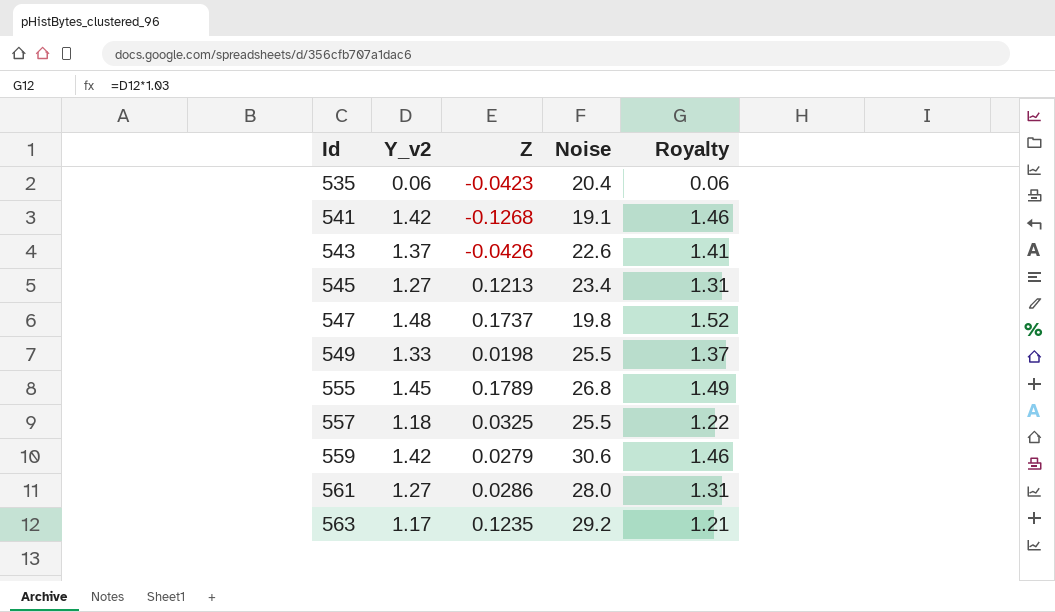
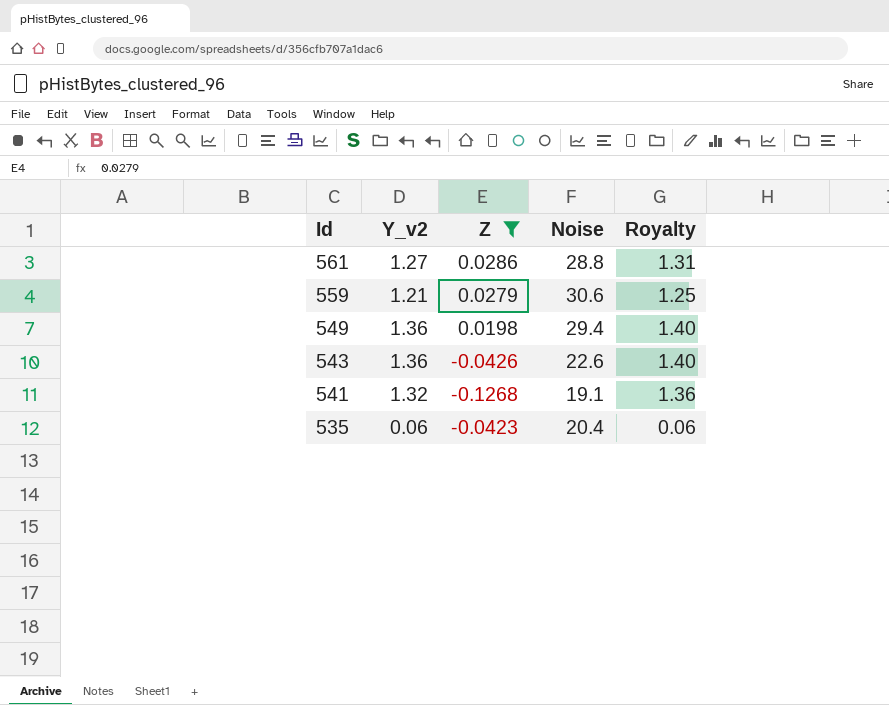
filter: none -> Z <= 0.0286
row order: Id ascending -> Id descending
561 | Noise: 28.0 -> 28.8
559 | Y_v2: 1.42 -> 1.21
559 | Royalty: 1.46 -> 1.25
549 | Y_v2: 1.33 -> 1.36
549 | Noise: 25.5 -> 29.4
549 | Royalty: 1.37 -> 1.40
543 | Y_v2: 1.37 -> 1.36
543 | Royalty: 1.41 -> 1.40
541 | Y_v2: 1.42 -> 1.32
541 | Royalty: 1.46 -> 1.36

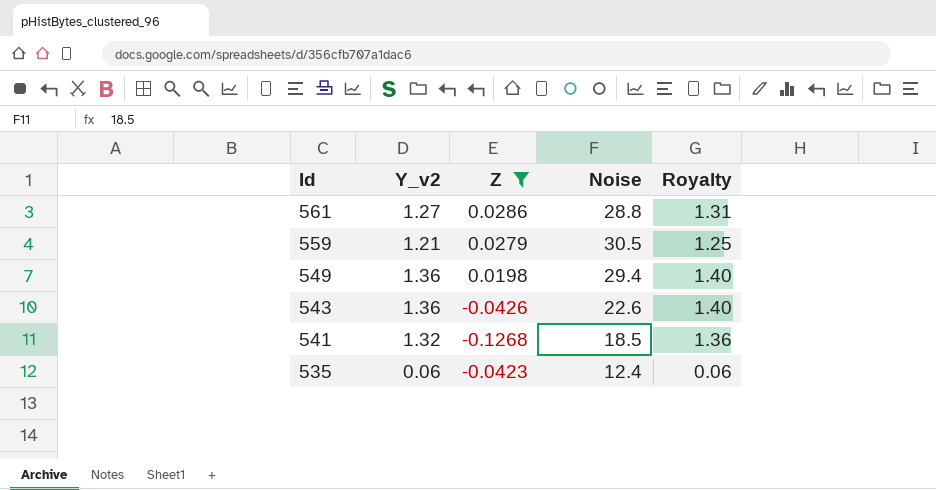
559 | Noise: 30.6 -> 30.5
541 | Noise: 19.1 -> 18.5
535 | Noise: 20.4 -> 12.4

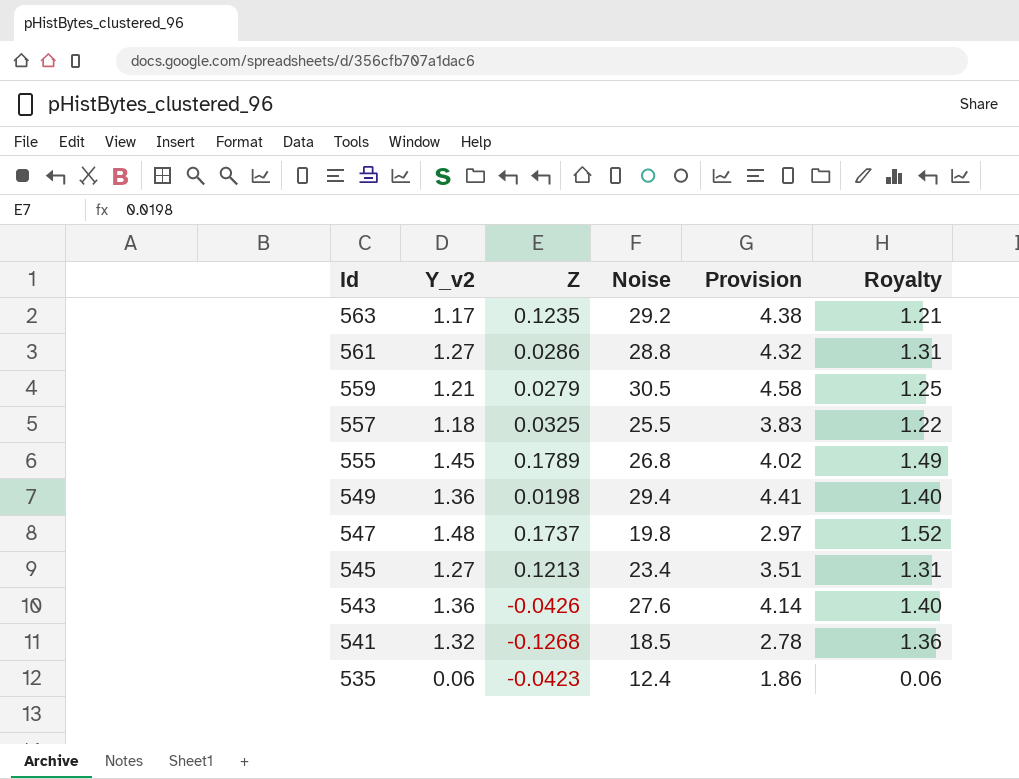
filter: Z <= 0.0286 -> none
column Provision | formula: none -> [Noise] * 0.15
543 | Noise: 22.6 -> 27.6

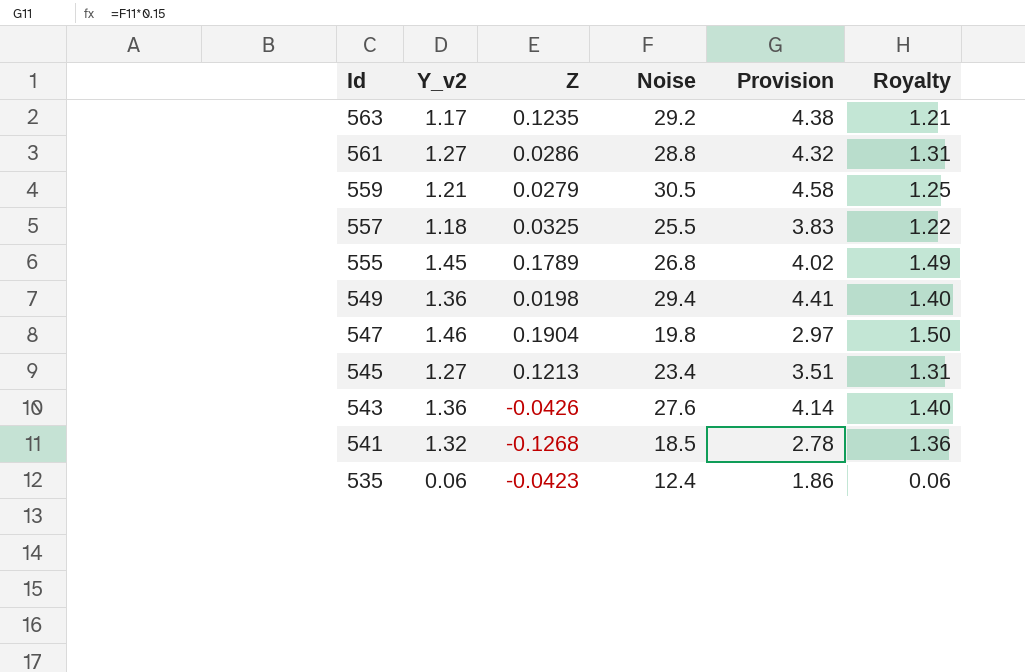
547 | Y_v2: 1.48 -> 1.46
547 | Z: 0.1737 -> 0.1904
547 | Royalty: 1.52 -> 1.50

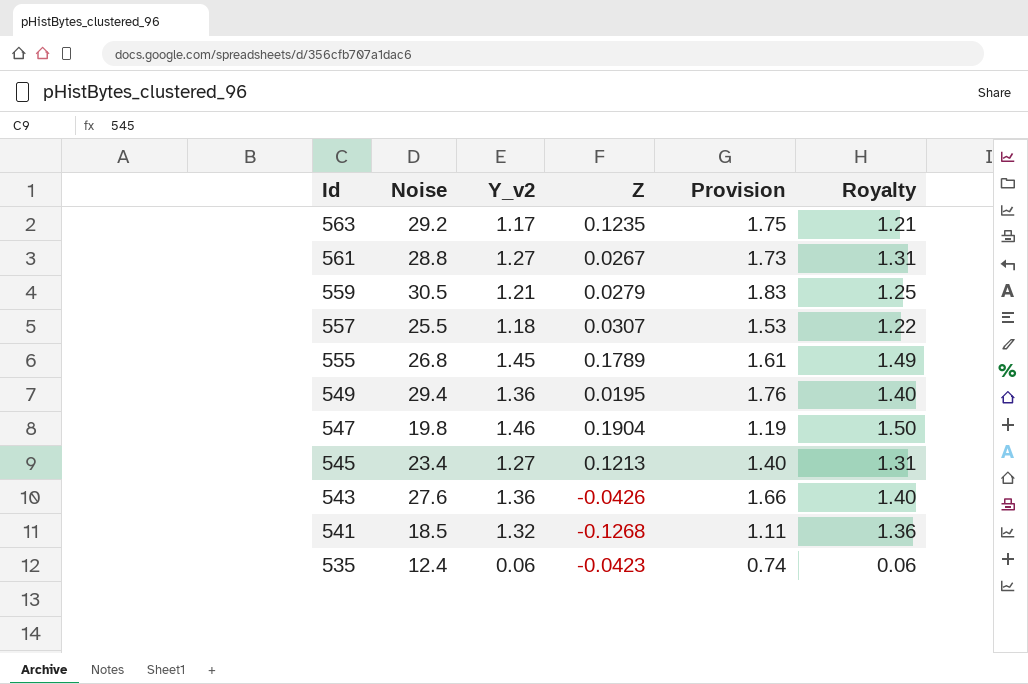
column Noise | position: 4 -> 2
column Provision | formula: [Noise] * 0.15 -> [Noise] * 0.06
561 | Z: 0.0286 -> 0.0267
557 | Z: 0.0325 -> 0.0307
549 | Z: 0.0198 -> 0.0195

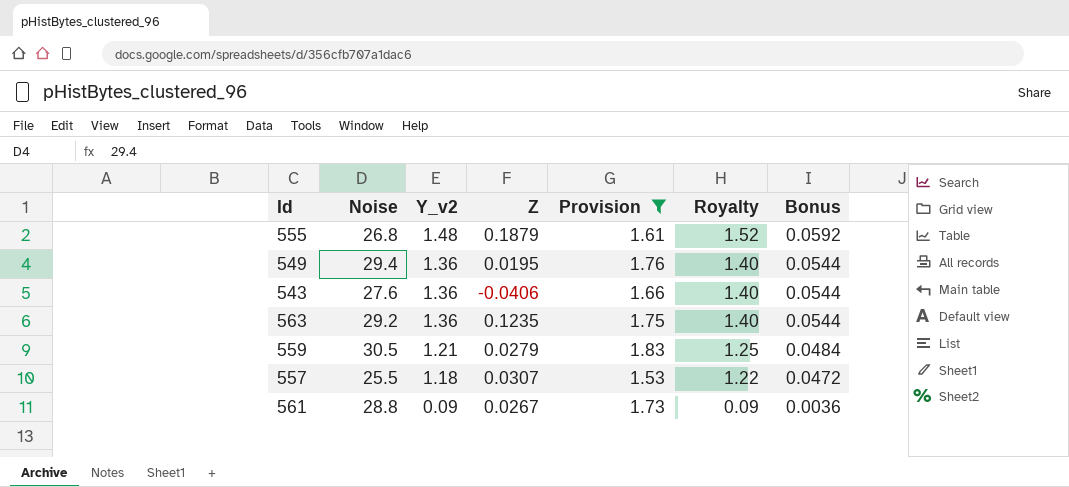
filter: none -> Provision >= 1.53
row order: Id descending -> Y_v2 descending
column Bonus | formula: none -> [Y_v2] * 0.04
555 | Y_v2: 1.45 -> 1.48
555 | Z: 0.1789 -> 0.1879
555 | Royalty: 1.49 -> 1.52
543 | Z: -0.0426 -> -0.0406
563 | Y_v2: 1.17 -> 1.36
563 | Royalty: 1.21 -> 1.40
561 | Y_v2: 1.27 -> 0.09
561 | Royalty: 1.31 -> 0.09

